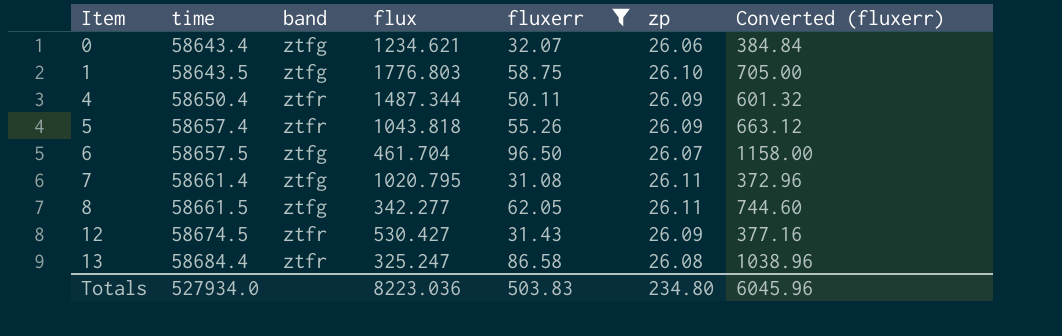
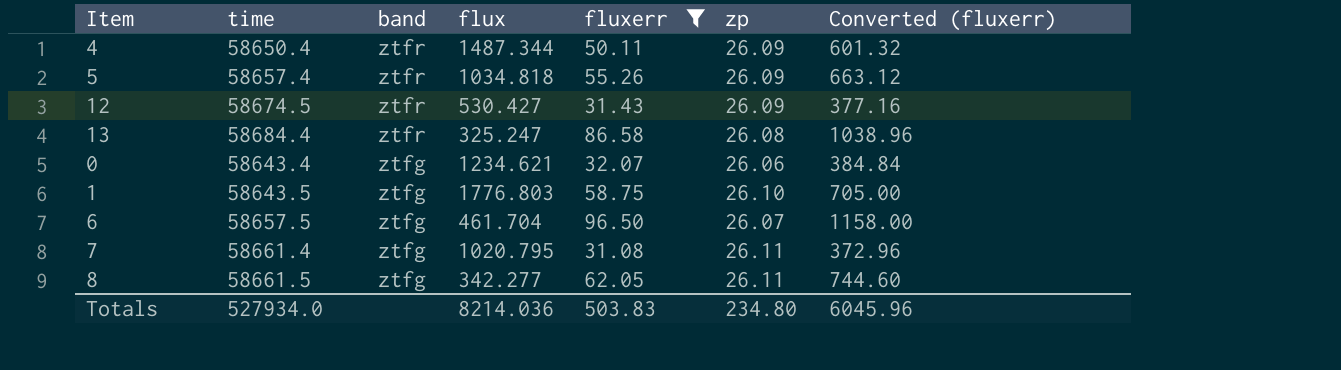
row order: Item ascending -> band descending
5 | flux: 1043.818 -> 1034.818
Totals | flux: 8223.036 -> 8214.036

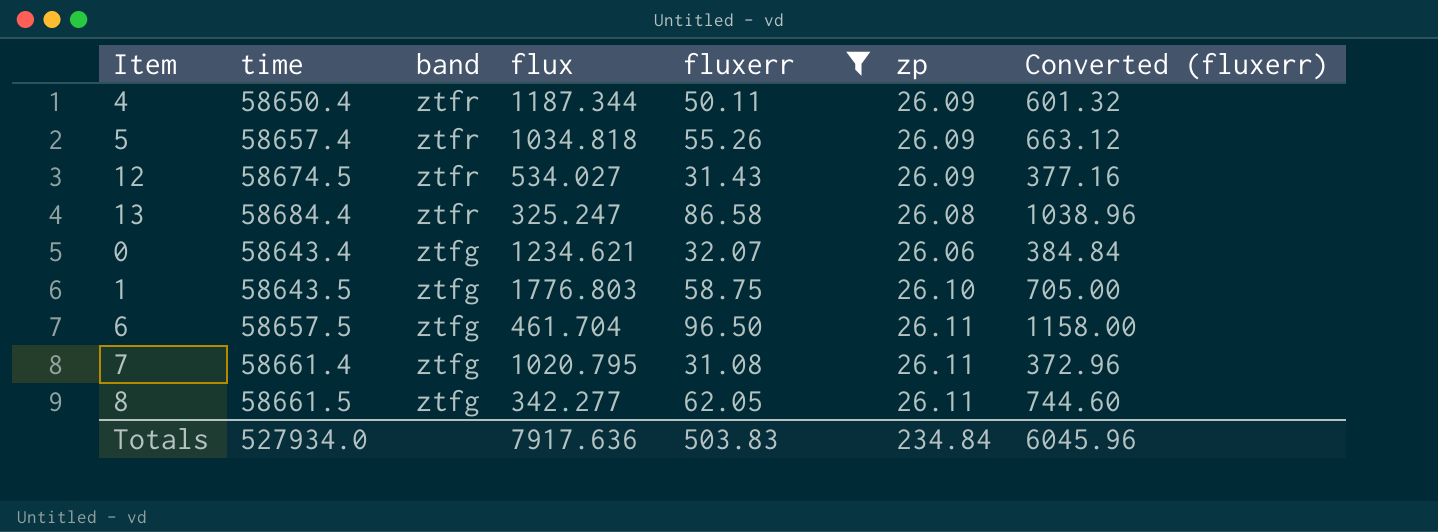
4 | flux: 1487.344 -> 1187.344
12 | flux: 530.427 -> 534.027
6 | zp: 26.07 -> 26.11
Totals | flux: 8214.036 -> 7917.636
Totals | zp: 234.80 -> 234.84

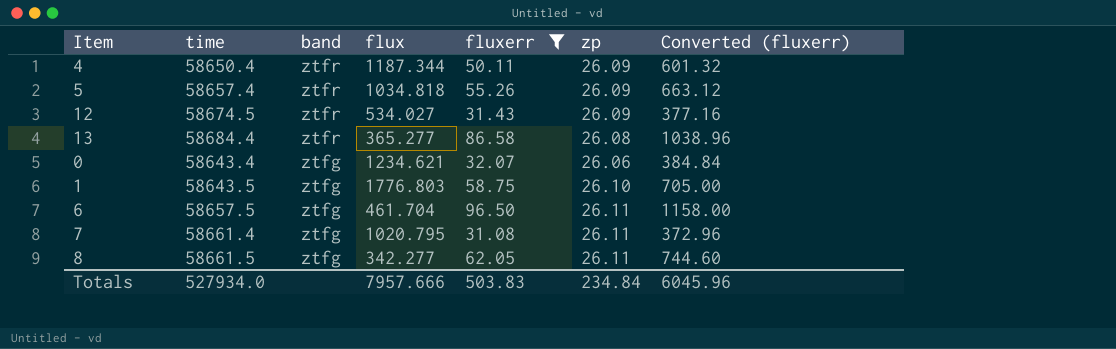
13 | flux: 325.247 -> 365.277
Totals | flux: 7917.636 -> 7957.666

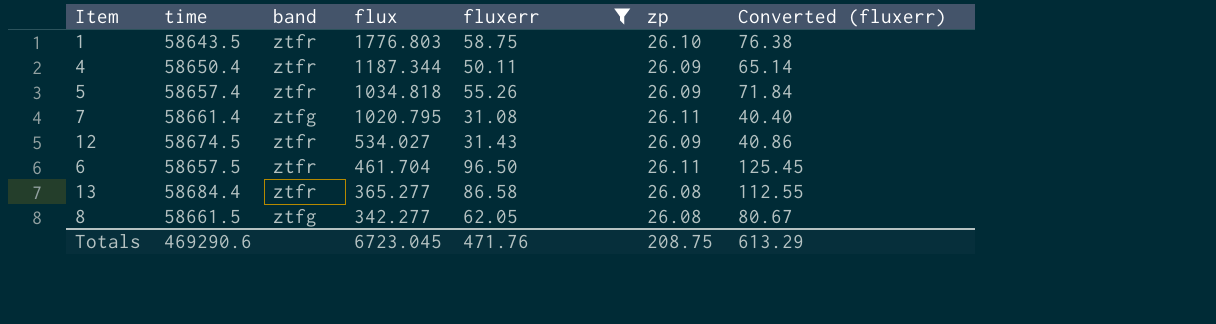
row order: band descending -> flux descending
column Converted (fluxerr) | formula: [fluxerr] * 12 -> [fluxerr] * 1.3
row 0: 58643.4 | ztfg | 1234.621 | 32.07 | 26.06 | 384.84 -> none
1 | band: ztfg -> ztfr
6 | band: ztfg -> ztfr
8 | zp: 26.11 -> 26.08
Totals | time: 527934.0 -> 469290.6
Totals | flux: 7957.666 -> 6723.045
Totals | fluxerr: 503.83 -> 471.76
Totals | zp: 234.84 -> 208.75
Totals | Converted (fluxerr): 6045.96 -> 613.29

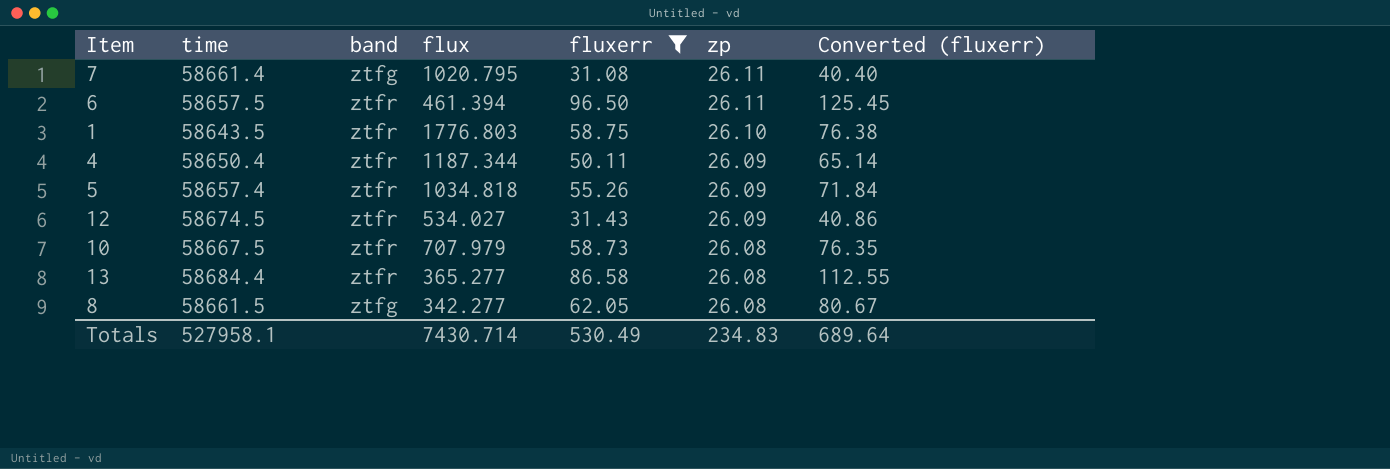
row order: flux descending -> zp descending
6 | flux: 461.704 -> 461.394
row 10: none -> 58667.5 | ztfr | 707.979 | 58.73 | 26.08 | 76.35
Totals | time: 469290.6 -> 527958.1
Totals | flux: 6723.045 -> 7430.714
Totals | fluxerr: 471.76 -> 530.49
Totals | zp: 208.75 -> 234.83
Totals | Converted (fluxerr): 613.29 -> 689.64

